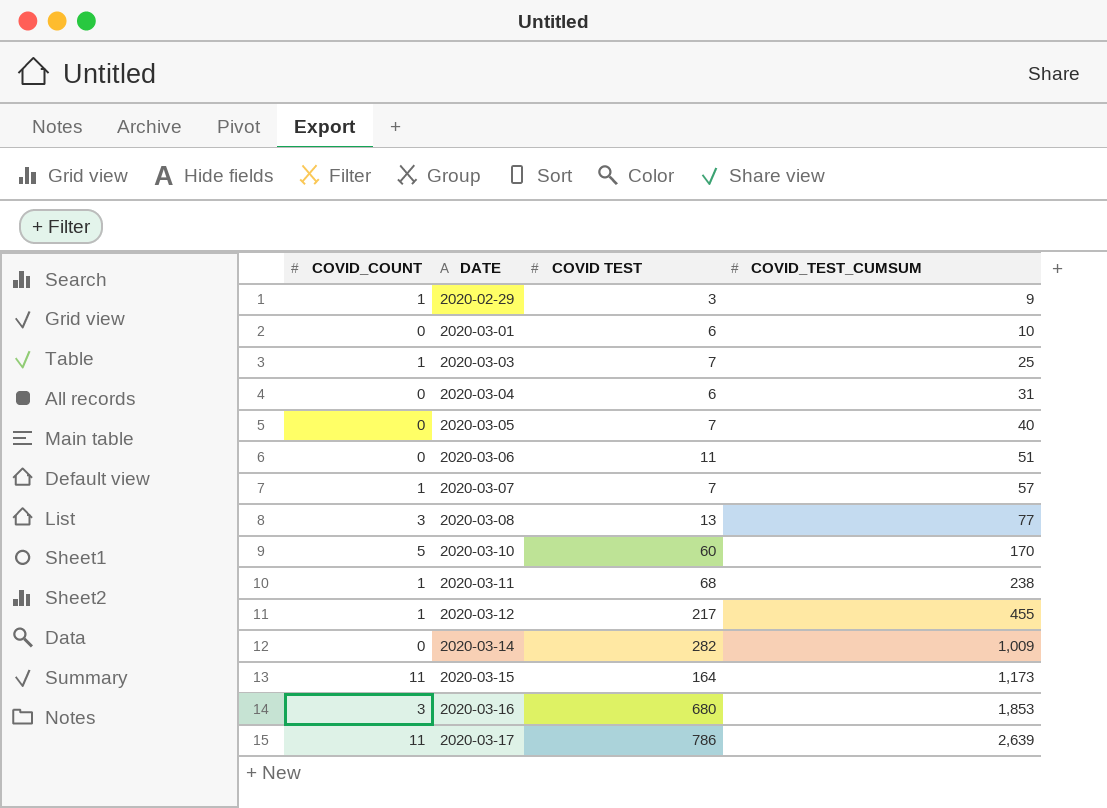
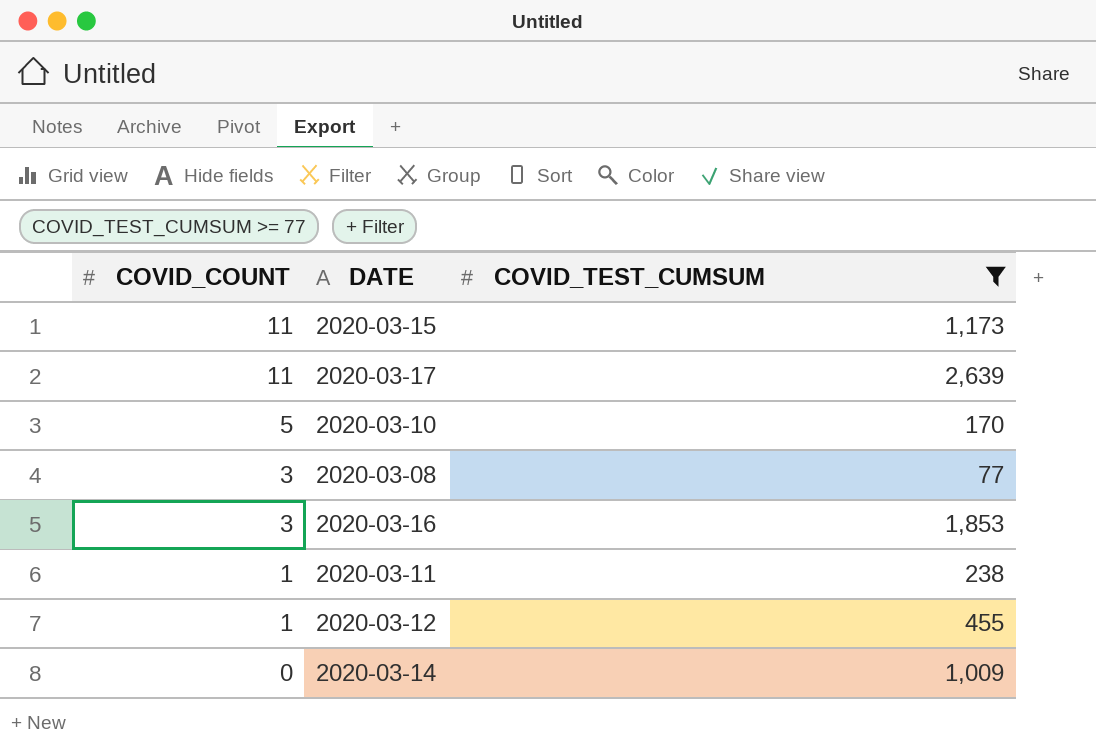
filter: none -> COVID_TEST_CUMSUM >= 77
row order: DATE ascending -> COVID_COUNT descending
column COVID TEST | position: 3 -> none

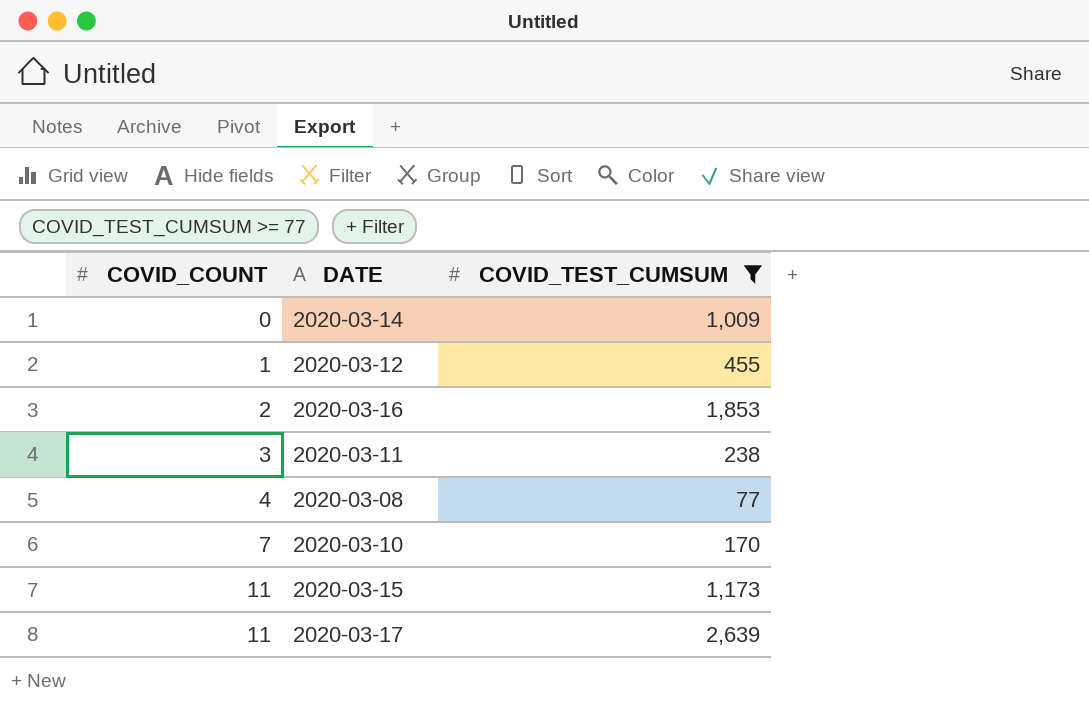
row order: COVID_COUNT descending -> COVID_COUNT ascending
2020-03-16 | COVID_COUNT: 3 -> 2
2020-03-11 | COVID_COUNT: 1 -> 3
2020-03-08 | COVID_COUNT: 3 -> 4
2020-03-10 | COVID_COUNT: 5 -> 7

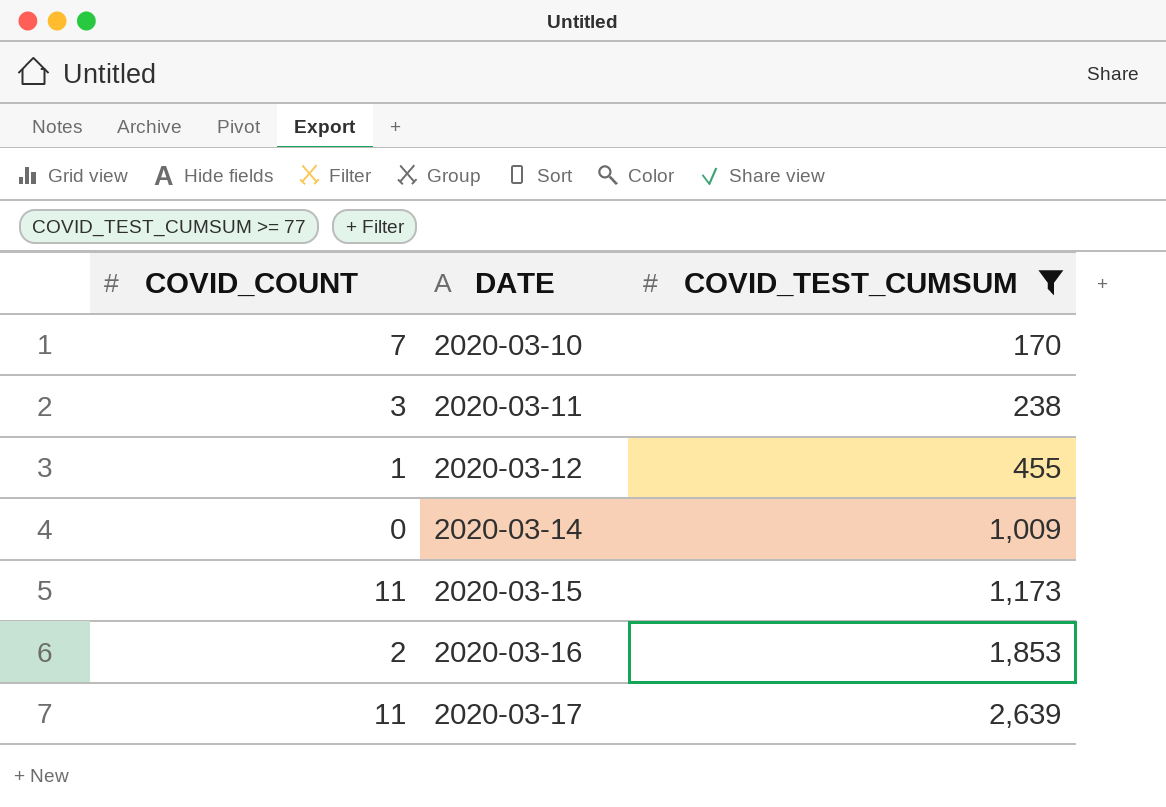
row order: COVID_COUNT ascending -> DATE ascending
row 2020-03-08: 4 | 77 -> none

